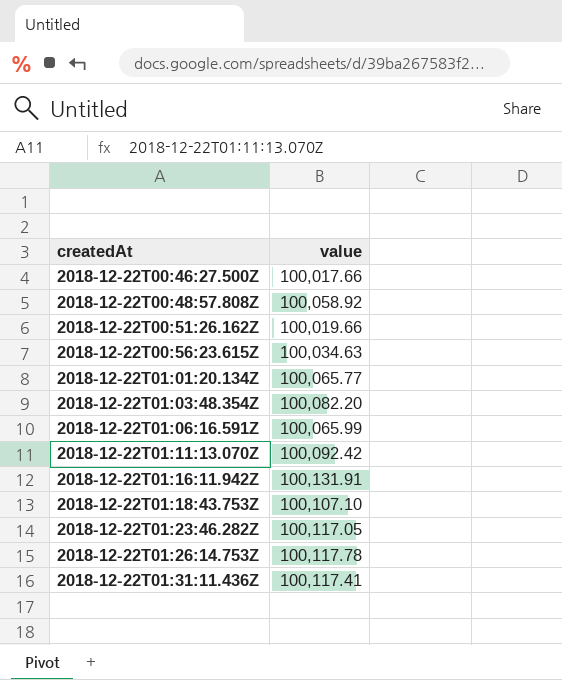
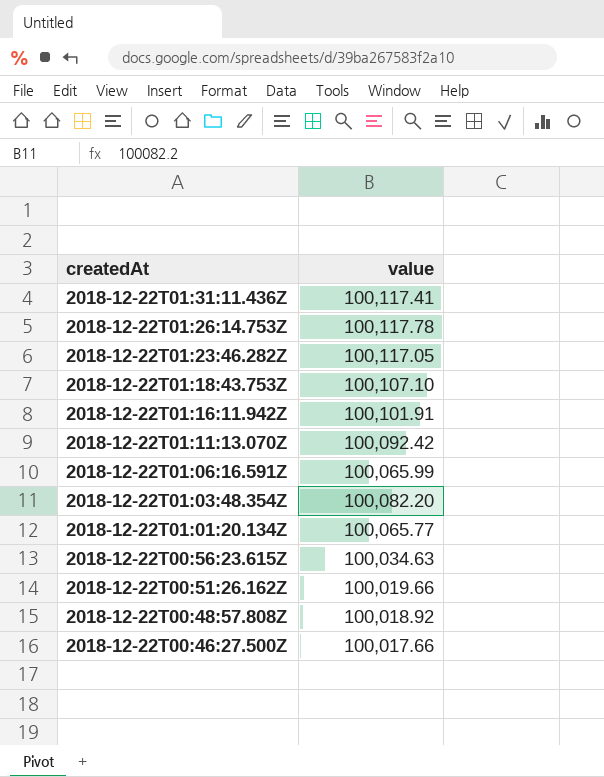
row order: createdAt ascending -> createdAt descending
2018-12-22T01:16:11.942Z | value: 100,131.91 -> 100,101.91
2018-12-22T00:48:57.808Z | value: 100,058.92 -> 100,018.92

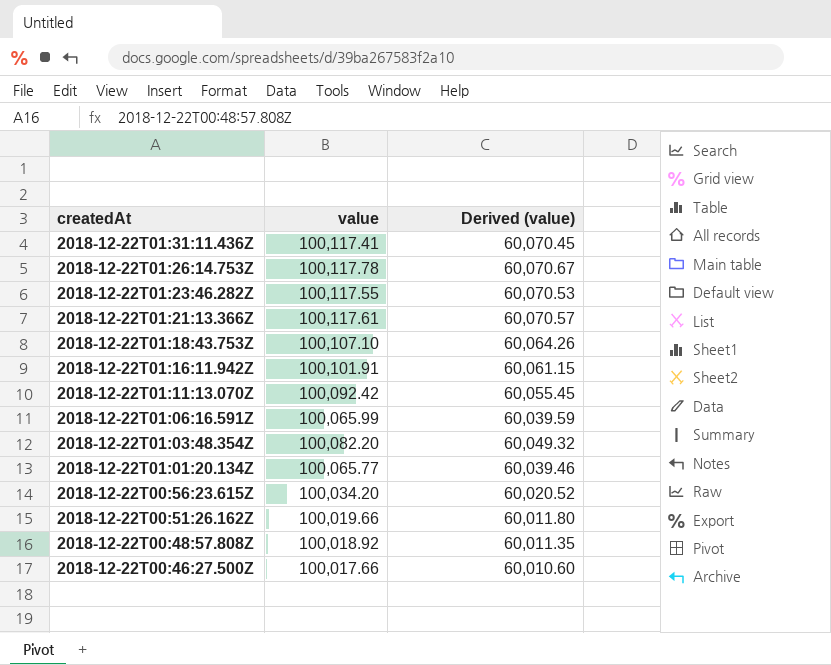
column Derived (value) | formula: none -> [value] * 0.6
2018-12-22T01:23:46.282Z | value: 100,117.05 -> 100,117.55
row 2018-12-22T01:21:13.366Z: none -> 100,117.61 | 60,070.57
2018-12-22T00:56:23.615Z | value: 100,034.63 -> 100,034.20

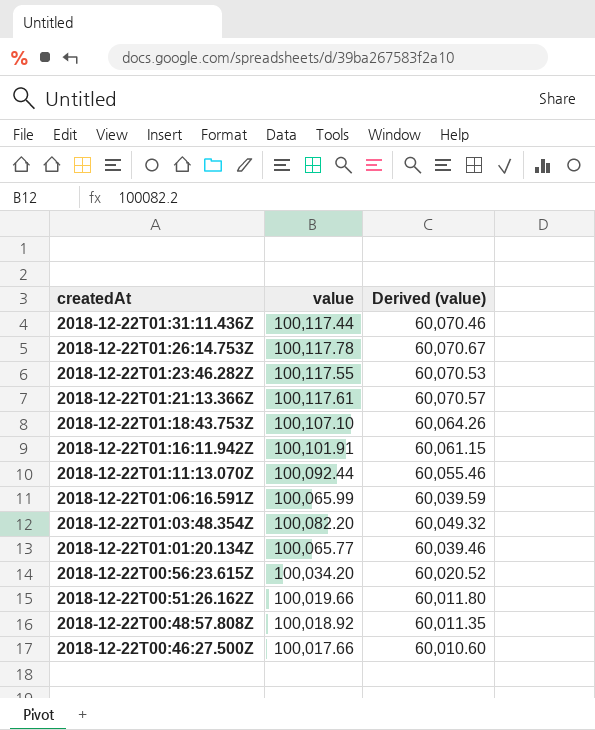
2018-12-22T01:31:11.436Z | value: 100,117.41 -> 100,117.44
2018-12-22T01:31:11.436Z | Derived (value): 60,070.45 -> 60,070.46
2018-12-22T01:11:13.070Z | value: 100,092.42 -> 100,092.44
2018-12-22T01:11:13.070Z | Derived (value): 60,055.45 -> 60,055.46

